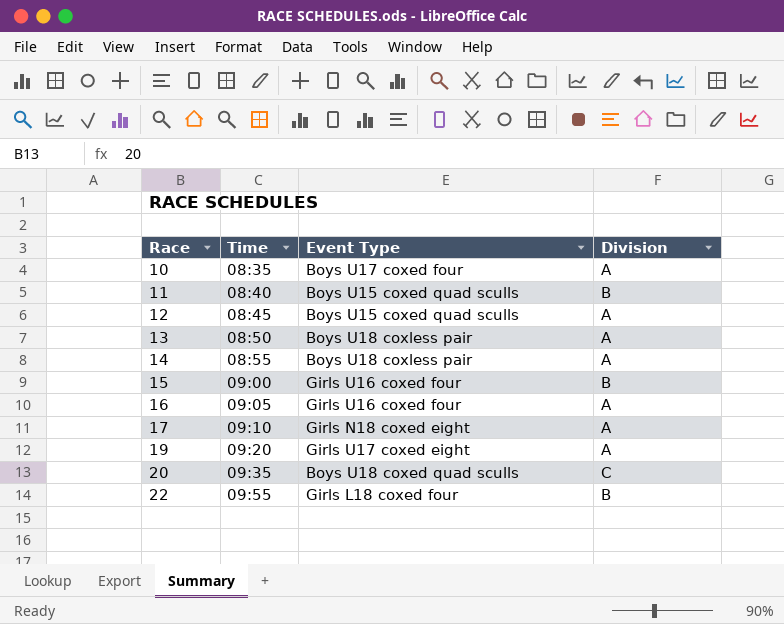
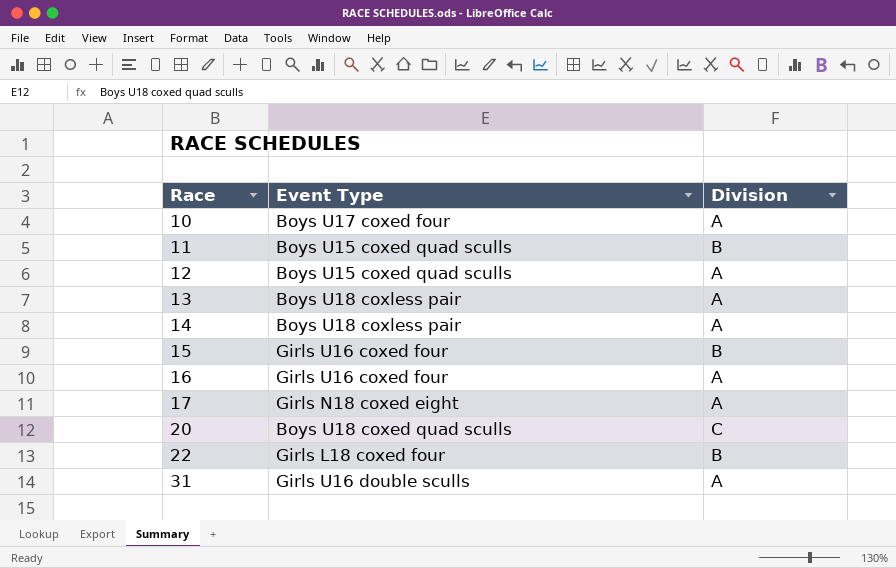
column Time | position: 2 -> none
row 19: 09:20 | Girls U17 coxed eight | A -> none
row 31: none -> Girls U16 double sculls | A

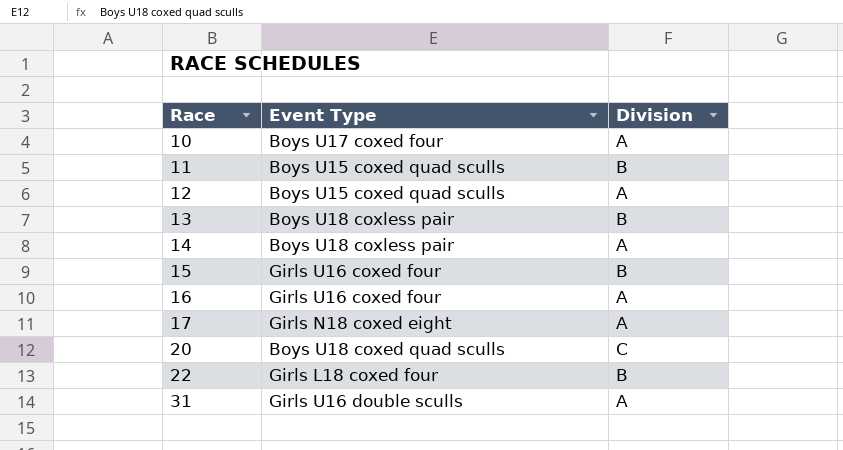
13 | Division: A -> B

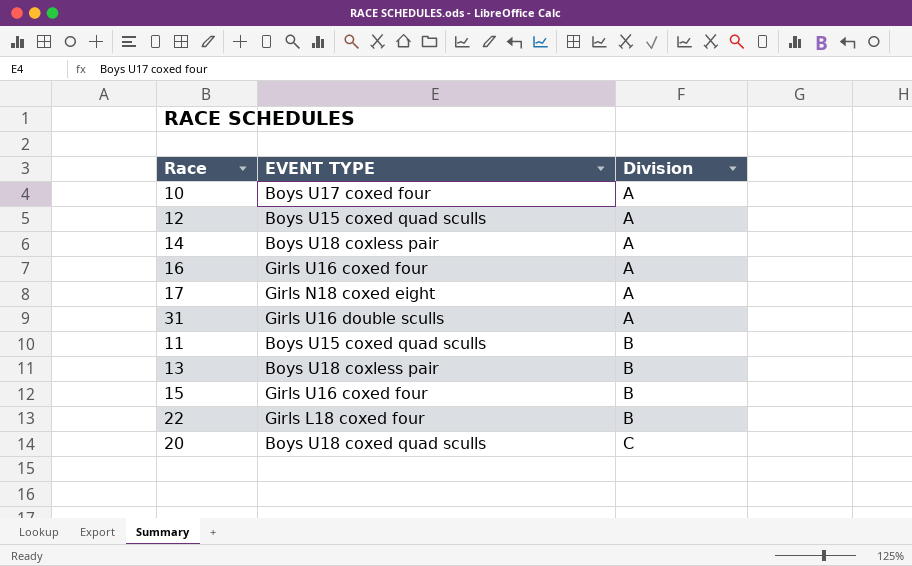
row order: Race ascending -> Division ascending
column name: Event Type -> EVENT TYPE

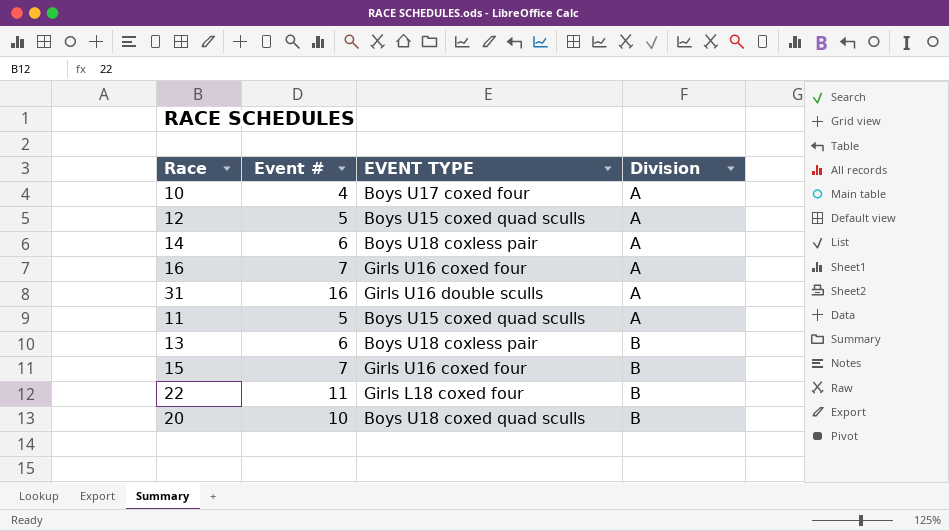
column Event # | position: none -> 2
row 17: Girls N18 coxed eight | A -> none
11 | Division: B -> A
20 | Division: C -> B

